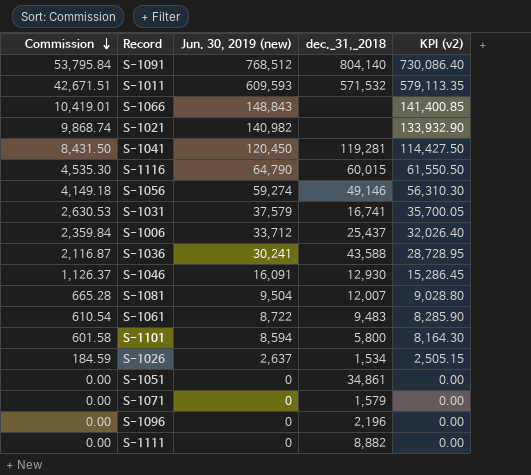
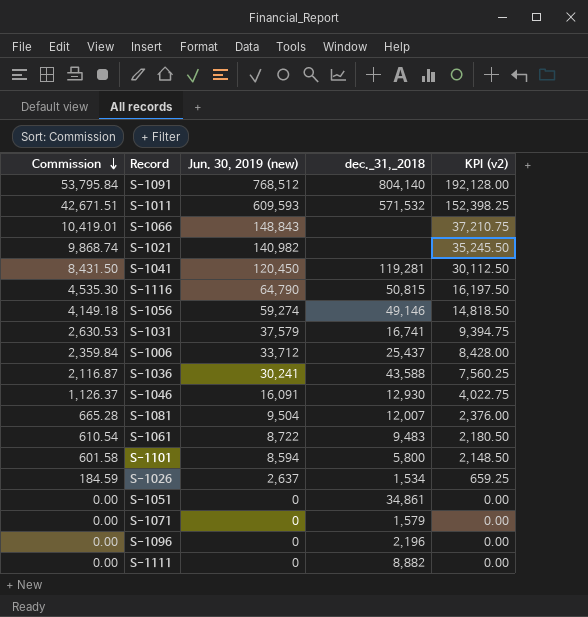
column KPI (v2) | formula: [Jun. 30, 2019 (new)] * 0.95 -> [Jun. 30, 2019 (new)] * 0.25
S-1116 | dec._31,_2018: 60,015 -> 50,815

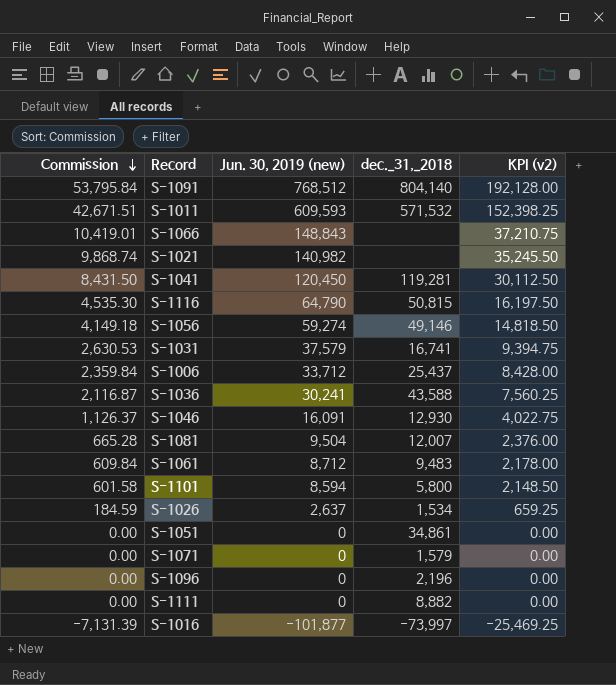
S-1061 | Commission: 610.54 -> 609.84
S-1061 | Jun. 30, 2019 (new): 8,722 -> 8,712
S-1061 | KPI (v2): 2,180.50 -> 2,178.00
row S-1016: none -> -7,131.39 | -101,877 | -73,997 | -25,469.25

